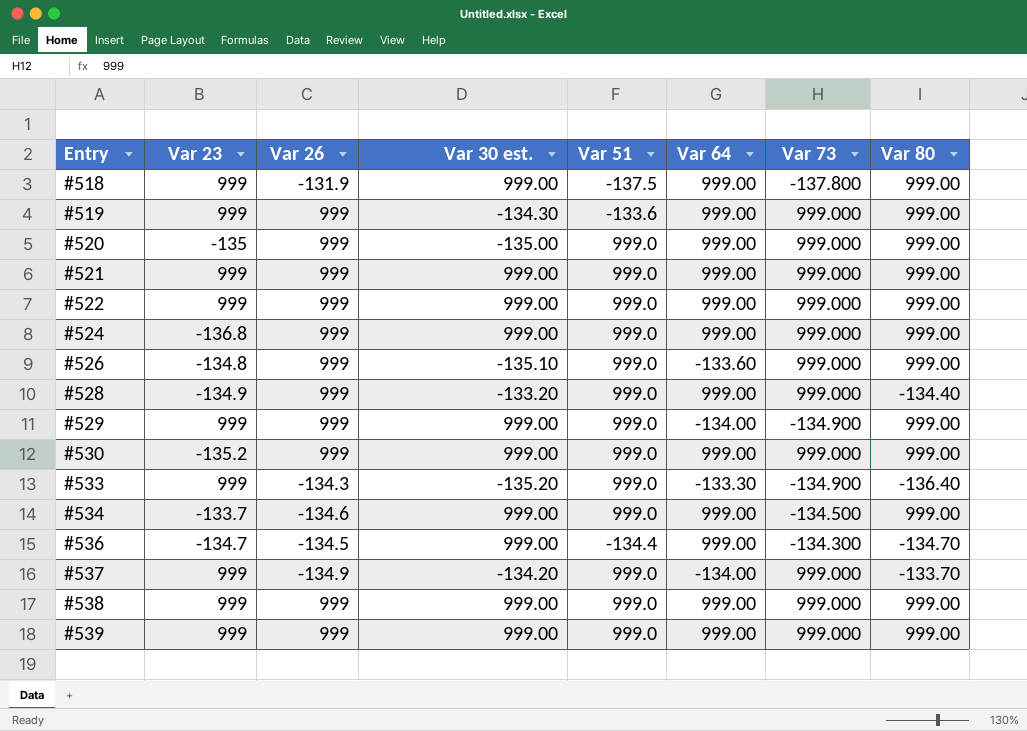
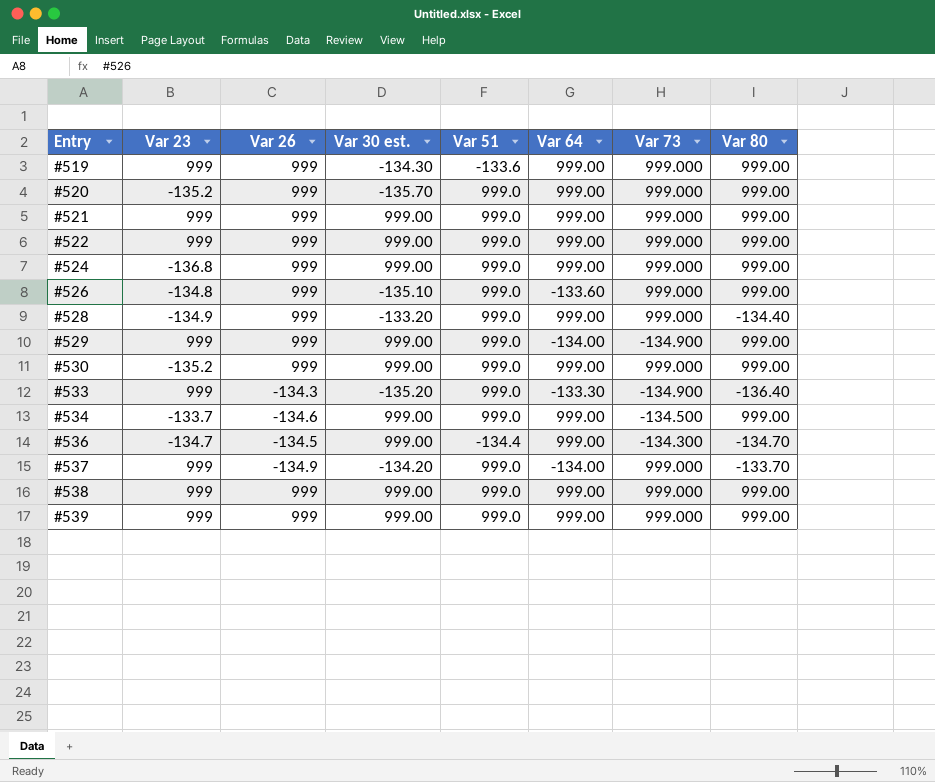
row #518: 999 | -131.9 | 999.00 | -137.5 | 999.00 | -137.800 | 999.00 -> none
#520 | Var 23: -135 -> -135.2
#520 | Var 30 est.: -135.00 -> -135.70

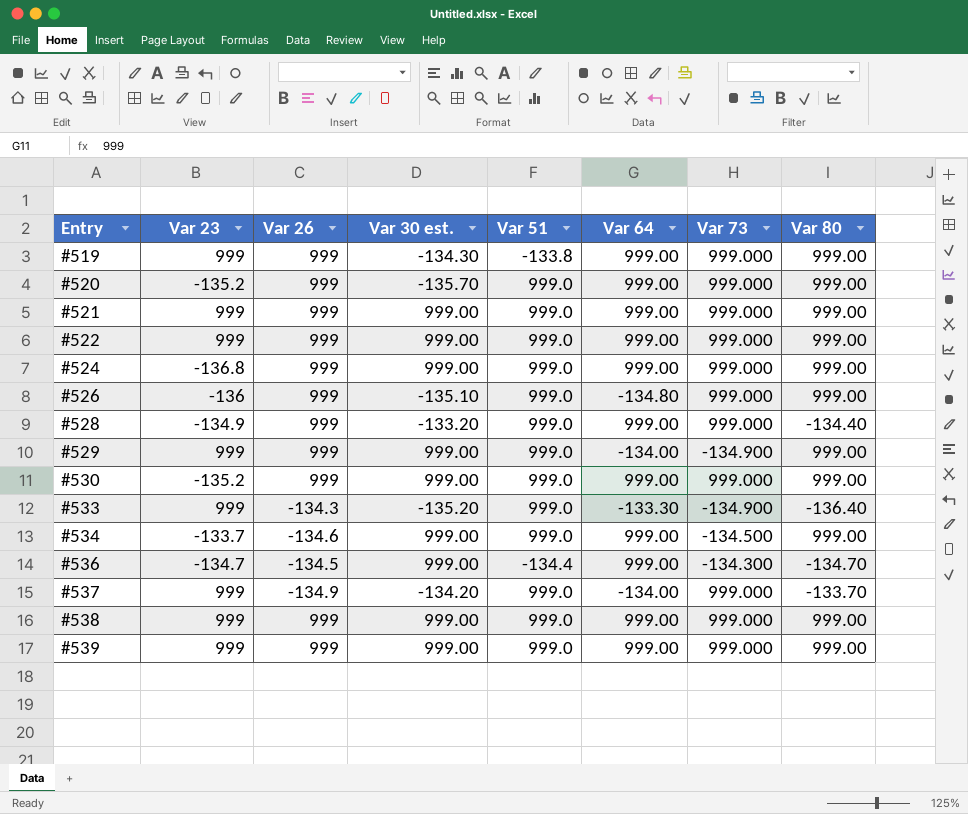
#519 | Var 51: -133.6 -> -133.8
#526 | Var 23: -134.8 -> -136
#526 | Var 64: -133.60 -> -134.80

